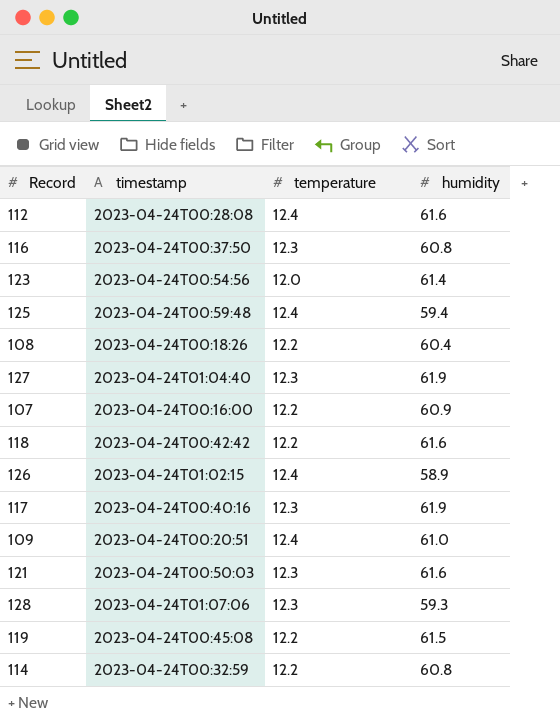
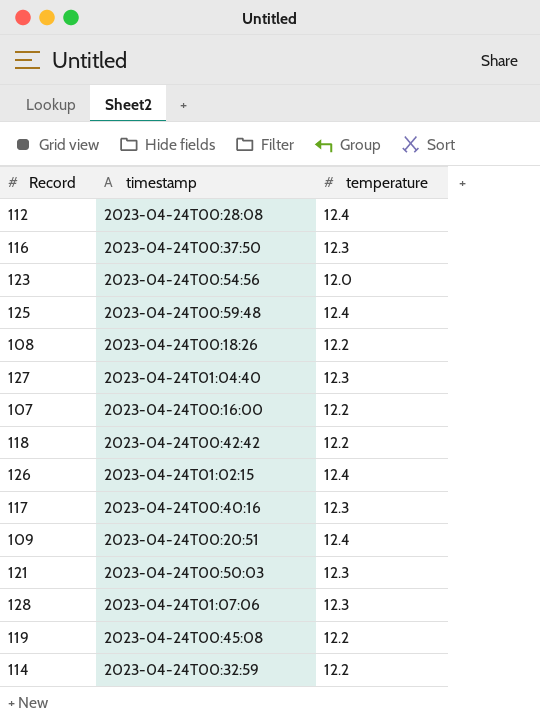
column humidity | position: 4 -> none

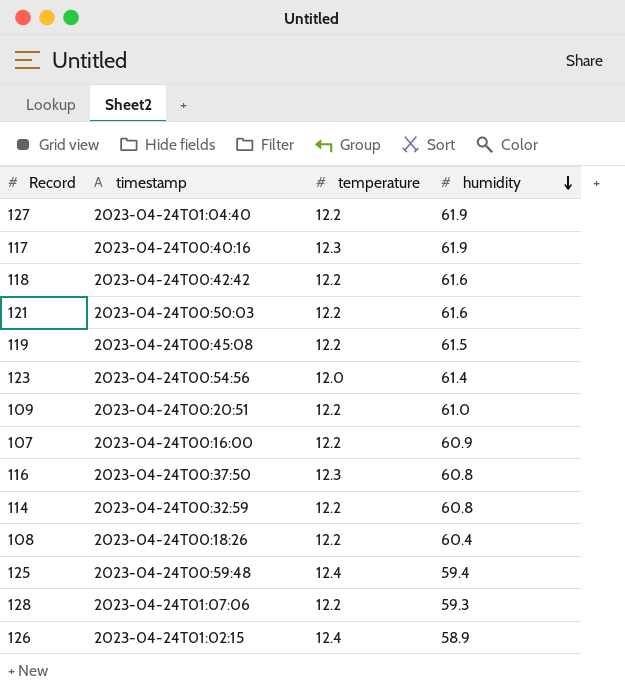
row order: none -> humidity descending
column humidity | position: none -> 4
row 112: 2023-04-24T00:28:08 | 12.4 -> none
127 | temperature: 12.3 -> 12.2
121 | temperature: 12.3 -> 12.2
109 | temperature: 12.4 -> 12.2
128 | temperature: 12.3 -> 12.2

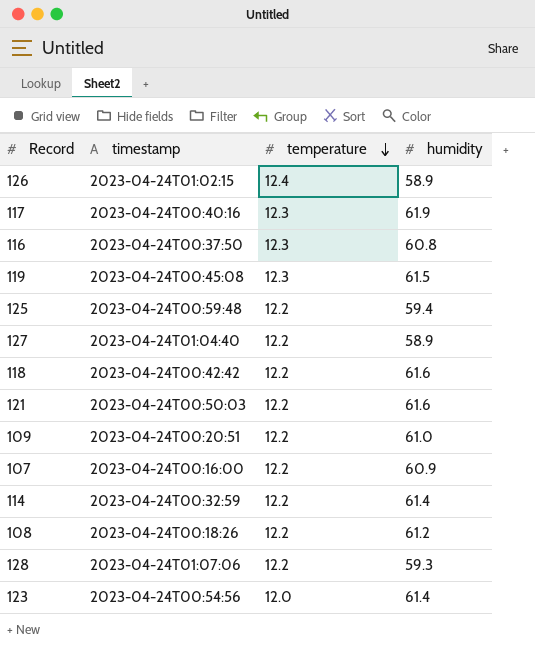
row order: humidity descending -> temperature descending
119 | temperature: 12.2 -> 12.3
125 | temperature: 12.4 -> 12.2
127 | humidity: 61.9 -> 58.9
114 | humidity: 60.8 -> 61.4
108 | humidity: 60.4 -> 61.2

